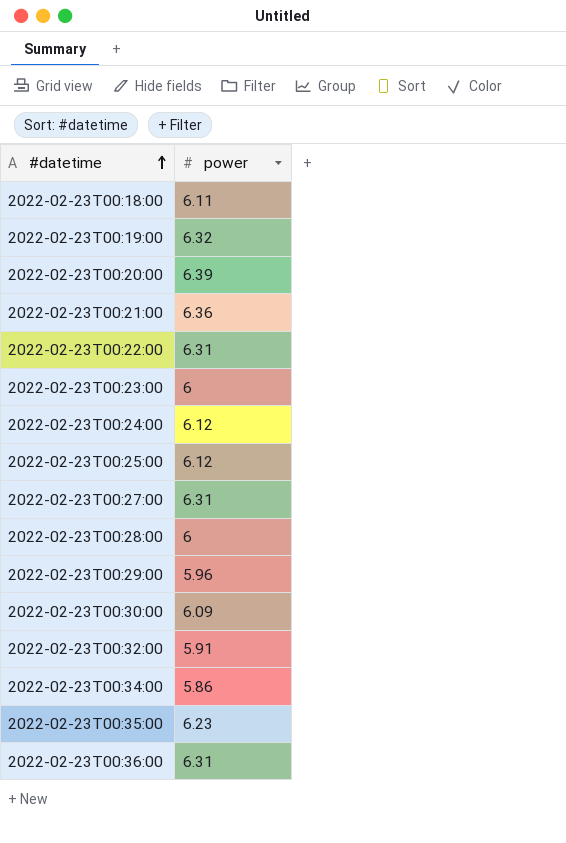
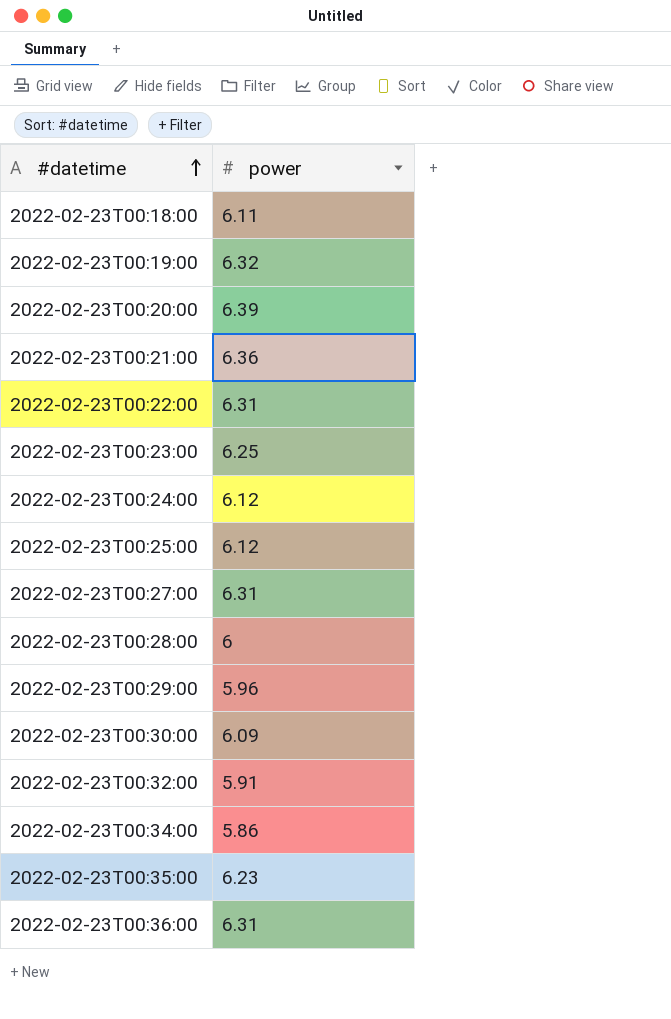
2022-02-23T00:23:00 | power: 6 -> 6.25

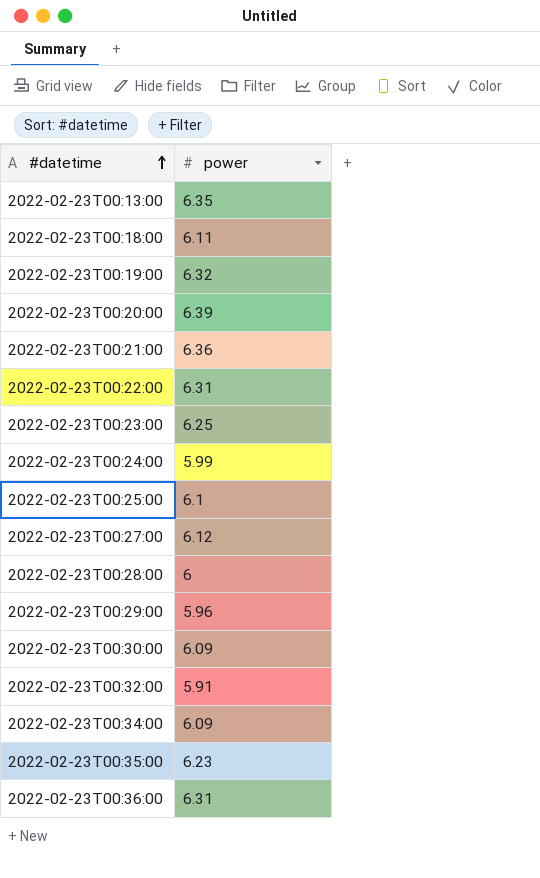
row 2022-02-23T00:13:00: none -> 6.35
2022-02-23T00:24:00 | power: 6.12 -> 5.99
2022-02-23T00:25:00 | power: 6.12 -> 6.1
2022-02-23T00:27:00 | power: 6.31 -> 6.12
2022-02-23T00:34:00 | power: 5.86 -> 6.09

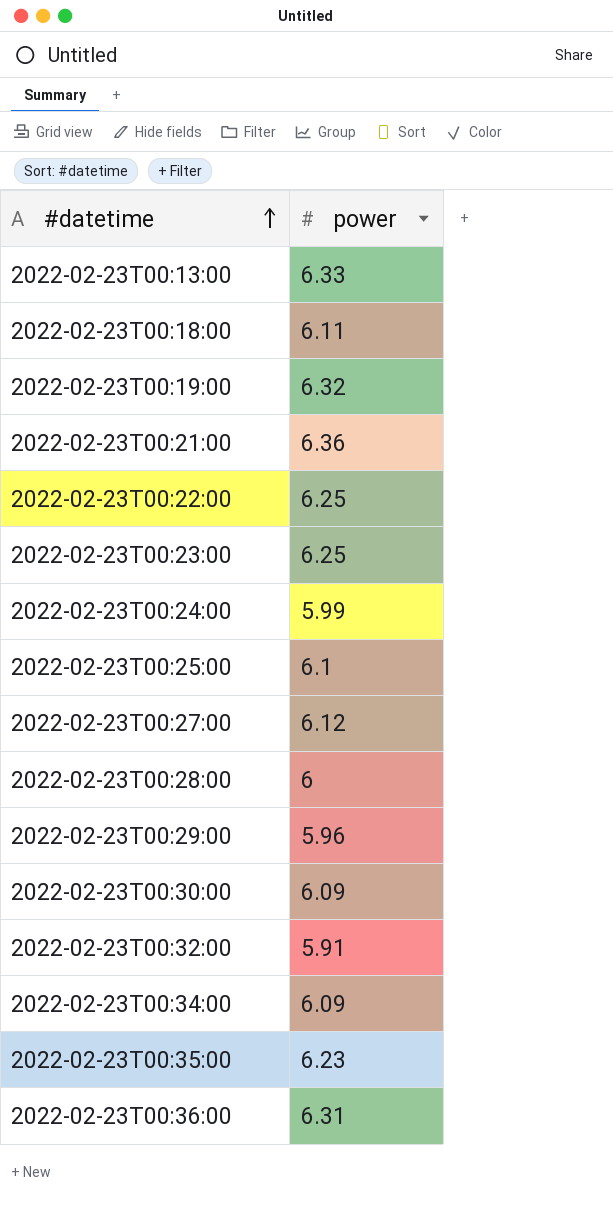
row 2022-02-23T00:20:00: 6.39 -> none
2022-02-23T00:13:00 | power: 6.35 -> 6.33
2022-02-23T00:22:00 | power: 6.31 -> 6.25

